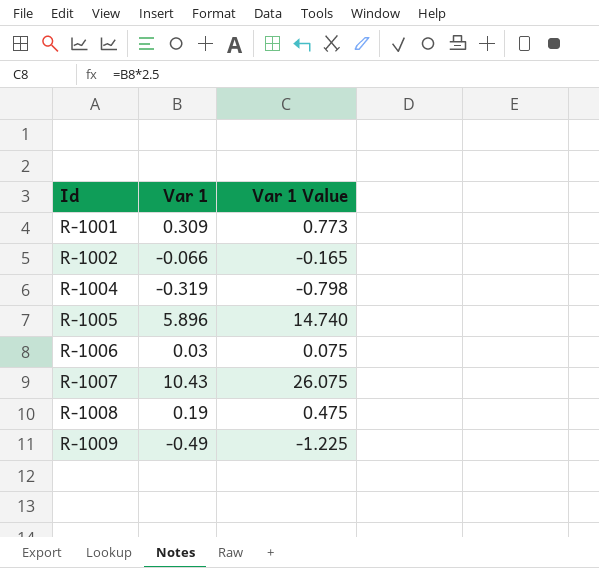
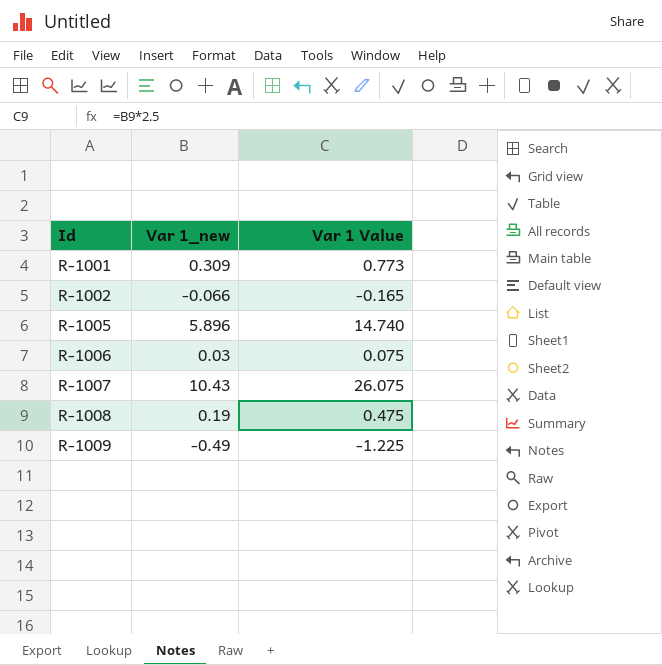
column name: Var 1 -> Var 1_new
row R-1004: -0.319 | -0.798 -> none

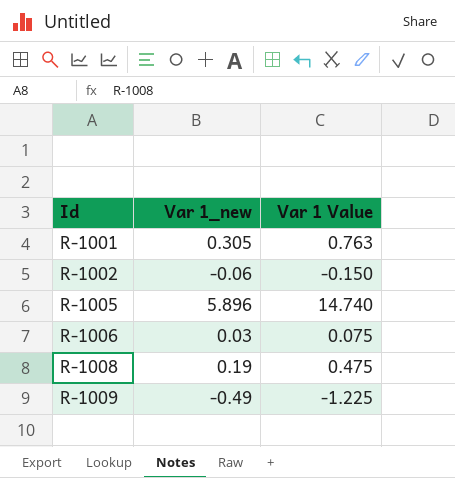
row R-1007: 10.43 | 26.075 -> none
R-1001 | Var 1_new: 0.309 -> 0.305
R-1001 | Var 1 Value: 0.773 -> 0.763
R-1002 | Var 1_new: -0.066 -> -0.06
R-1002 | Var 1 Value: -0.165 -> -0.150

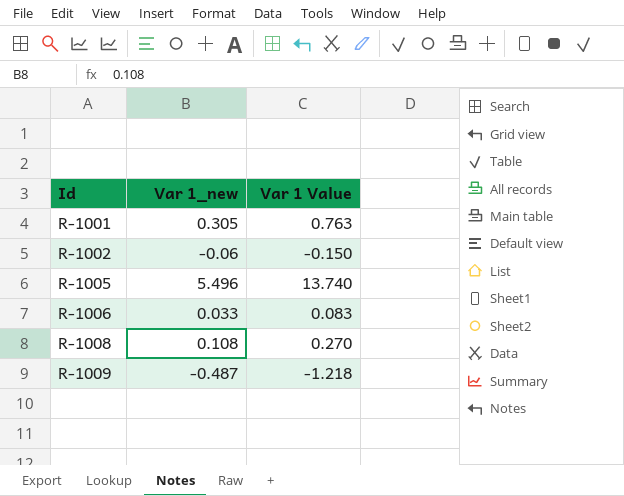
R-1005 | Var 1_new: 5.896 -> 5.496
R-1005 | Var 1 Value: 14.740 -> 13.740
R-1006 | Var 1_new: 0.03 -> 0.033
R-1006 | Var 1 Value: 0.075 -> 0.083
R-1008 | Var 1_new: 0.19 -> 0.108
R-1008 | Var 1 Value: 0.475 -> 0.270
R-1009 | Var 1_new: -0.49 -> -0.487
R-1009 | Var 1 Value: -1.225 -> -1.218

